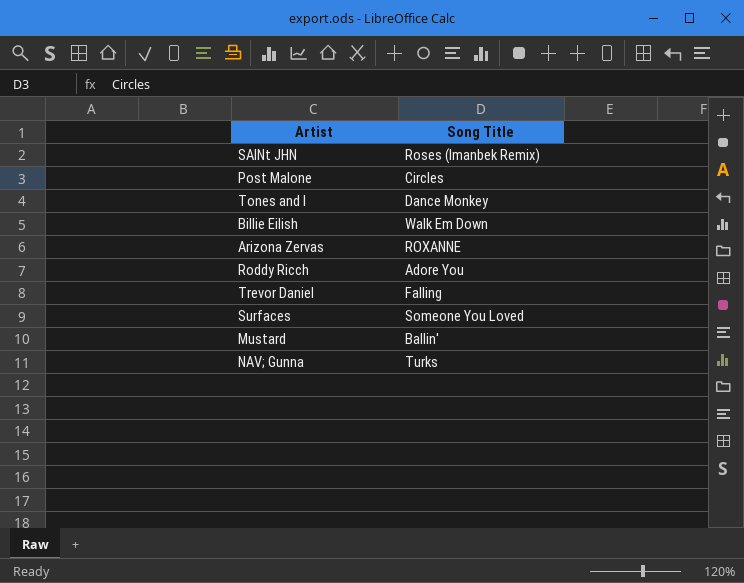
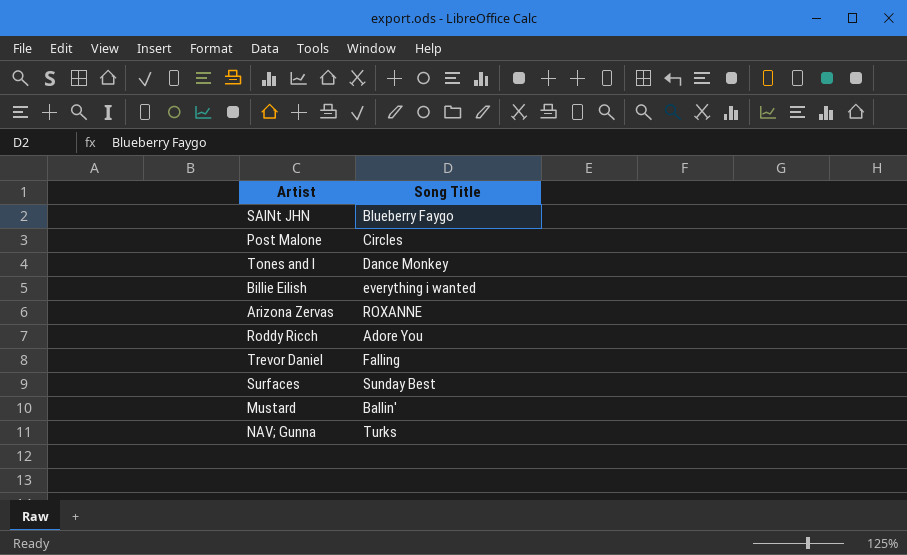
SAINt JHN | Song Title: Roses (Imanbek Remix) -> Blueberry Faygo
Billie Eilish | Song Title: Walk Em Down -> everything i wanted
Surfaces | Song Title: Someone You Loved -> Sunday Best

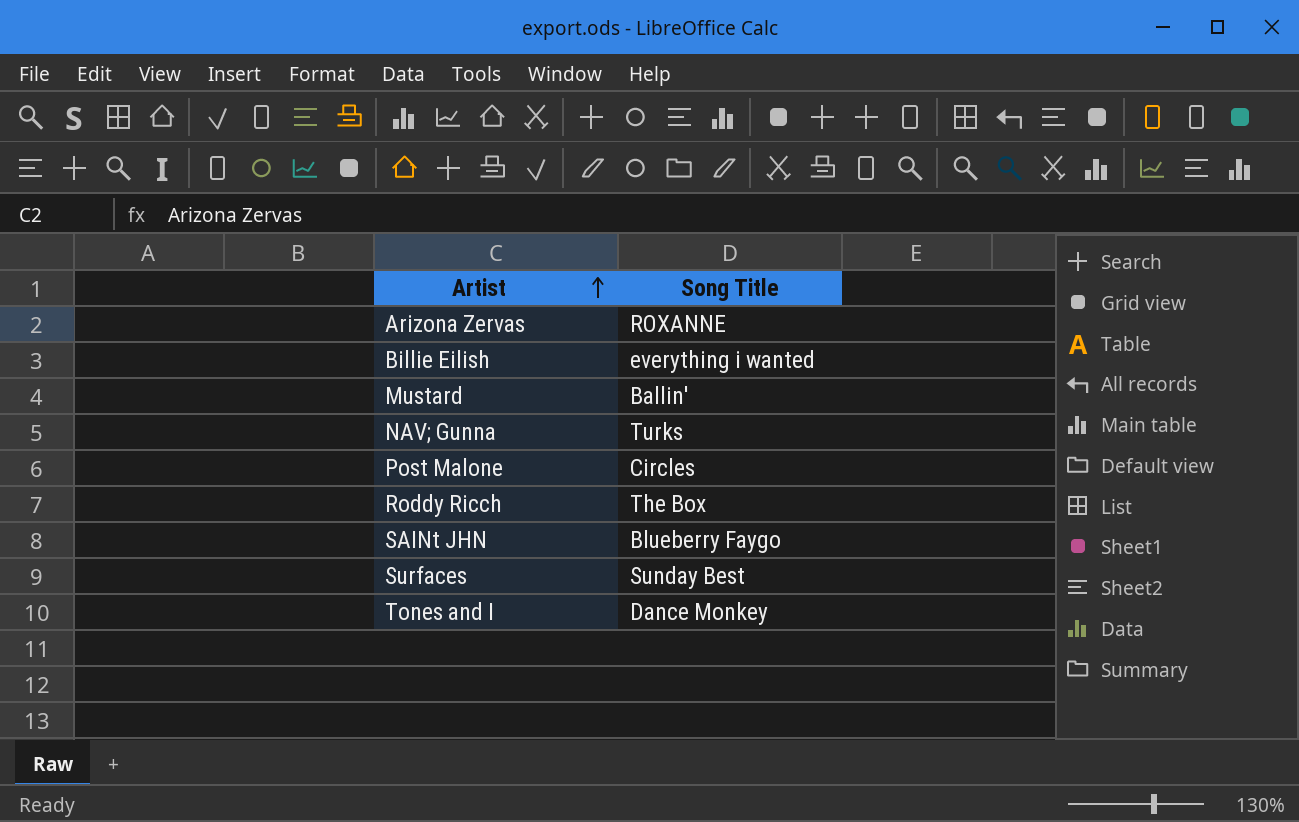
row order: none -> Artist ascending
row Trevor Daniel: Falling -> none
Roddy Ricch | Song Title: Adore You -> The Box

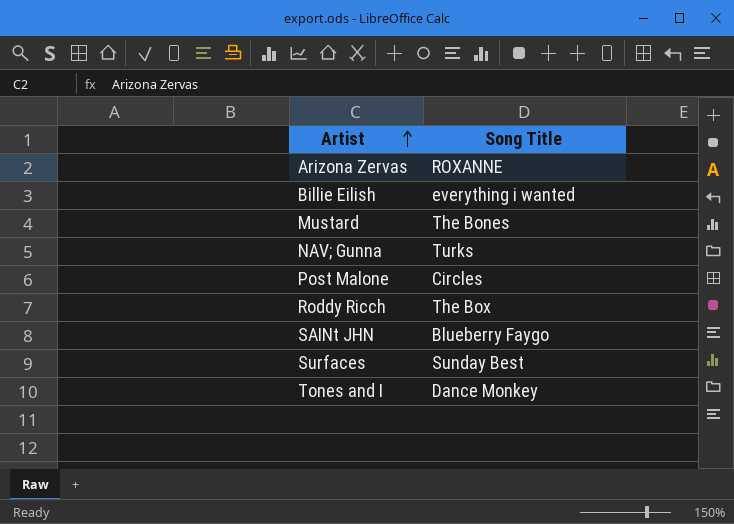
Mustard | Song Title: Ballin' -> The Bones

